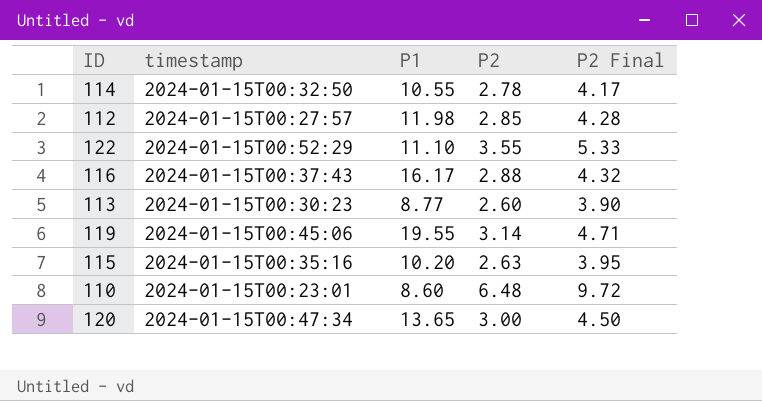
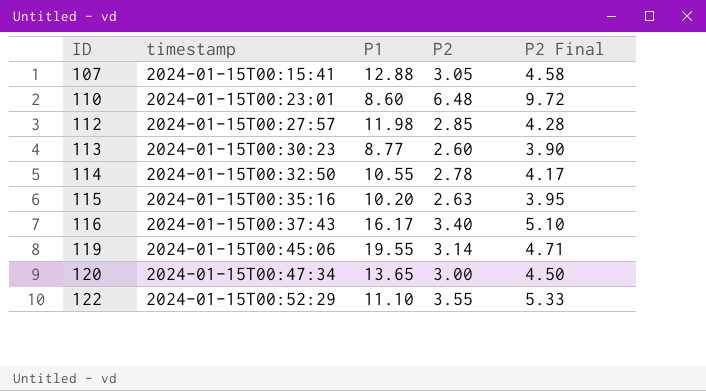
row order: none -> ID ascending
row 107: none -> 2024-01-15T00:15:41 | 12.88 | 3.05 | 4.58
116 | P2: 2.88 -> 3.40
116 | P2 Final: 4.32 -> 5.10

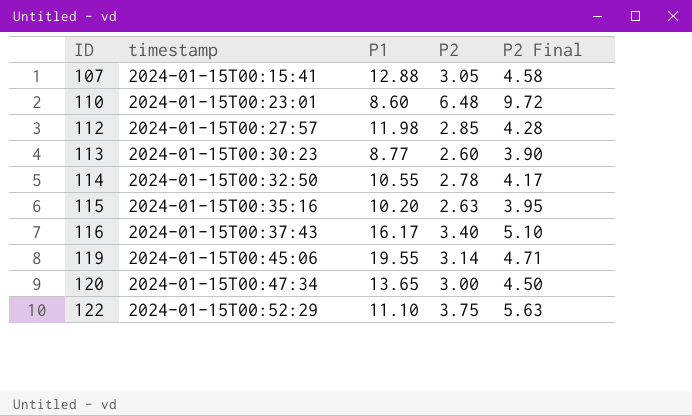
122 | P2: 3.55 -> 3.75
122 | P2 Final: 5.33 -> 5.63

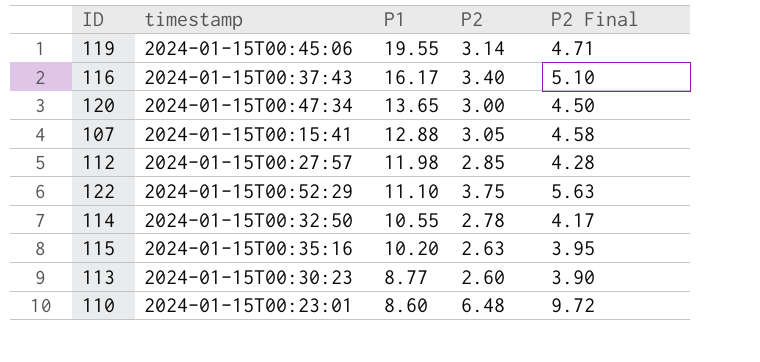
row order: ID ascending -> P1 descending

